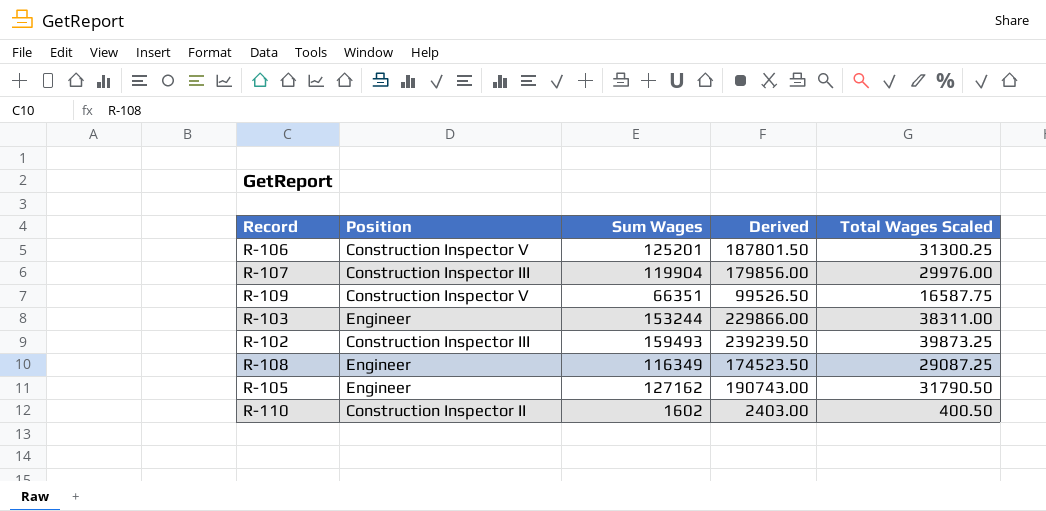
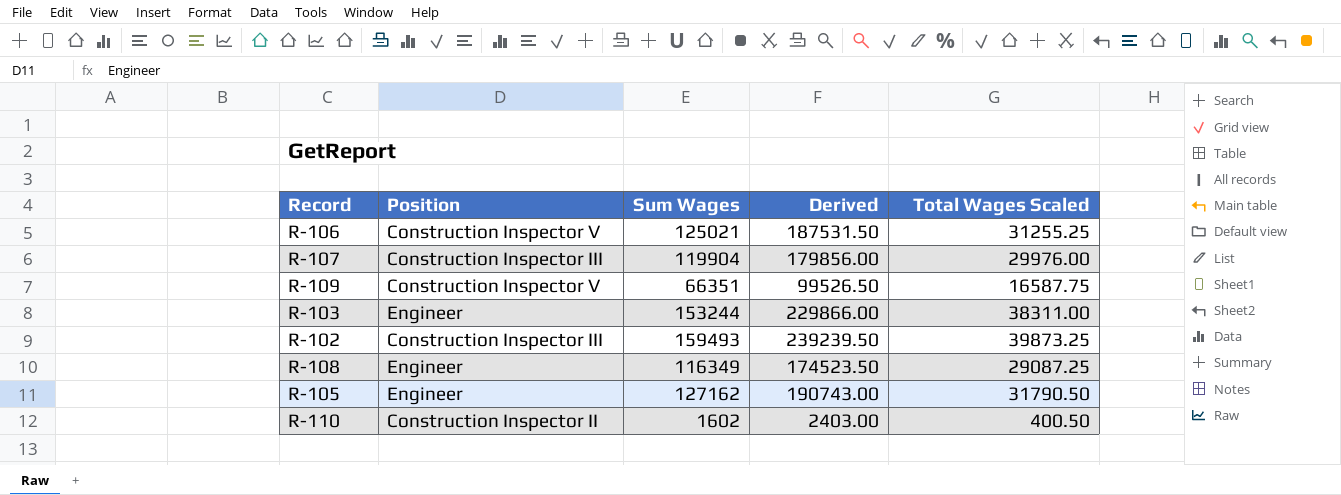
R-106 | Sum Wages: 125201 -> 125021
R-106 | Derived: 187801.50 -> 187531.50
R-106 | Total Wages Scaled: 31300.25 -> 31255.25

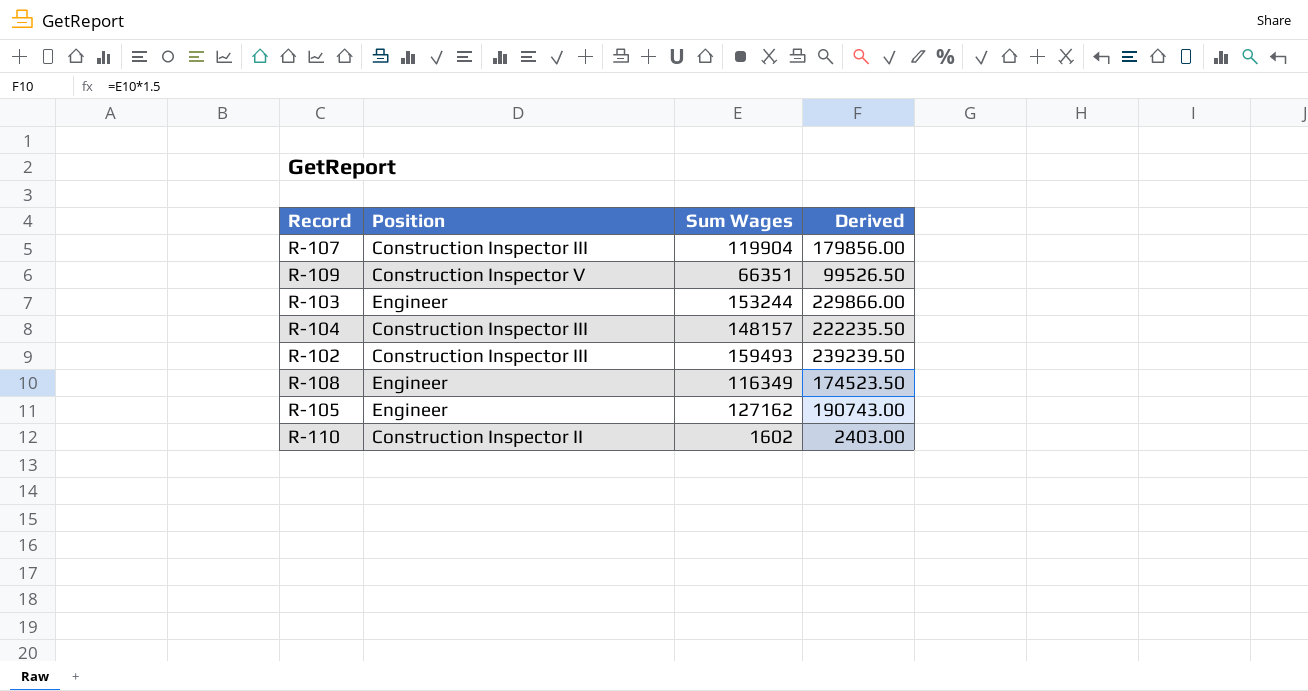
column Total Wages Scaled | formula: [Sum Wages] * 0.25 -> none
row R-106: Construction Inspector V | 125021 | 187531.50 | 31255.25 -> none
row R-104: none -> Construction Inspector III | 148157 | 222235.50

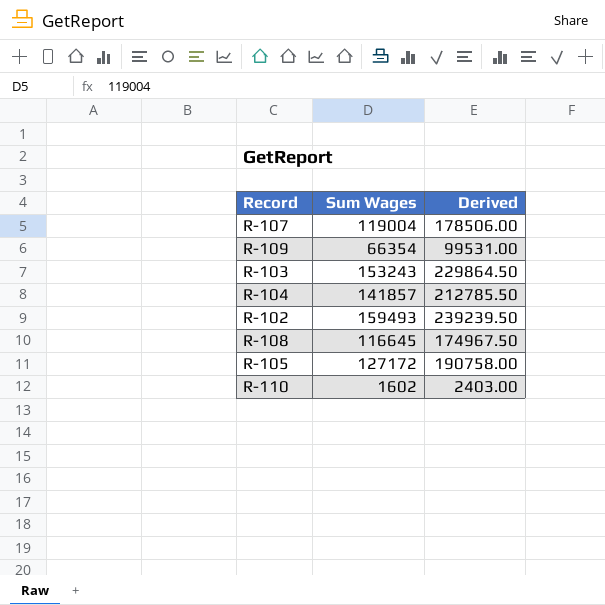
column Position | position: 2 -> none
R-107 | Sum Wages: 119904 -> 119004
R-107 | Derived: 179856.00 -> 178506.00
R-109 | Sum Wages: 66351 -> 66354
R-109 | Derived: 99526.50 -> 99531.00
R-103 | Sum Wages: 153244 -> 153243
R-103 | Derived: 229866.00 -> 229864.50
R-104 | Sum Wages: 148157 -> 141857
R-104 | Derived: 222235.50 -> 212785.50
R-108 | Sum Wages: 116349 -> 116645
R-108 | Derived: 174523.50 -> 174967.50
R-105 | Sum Wages: 127162 -> 127172
R-105 | Derived: 190743.00 -> 190758.00

